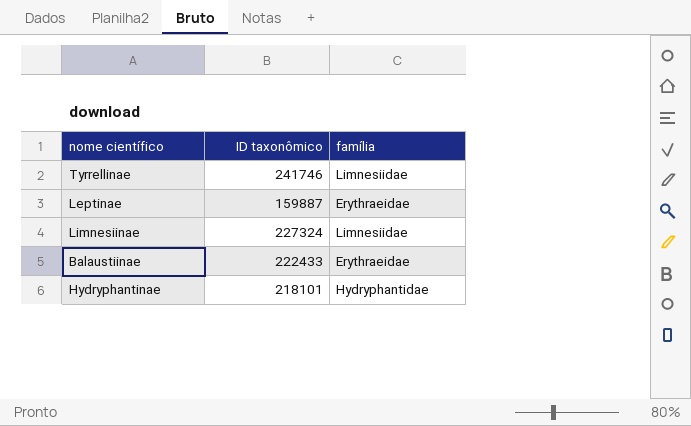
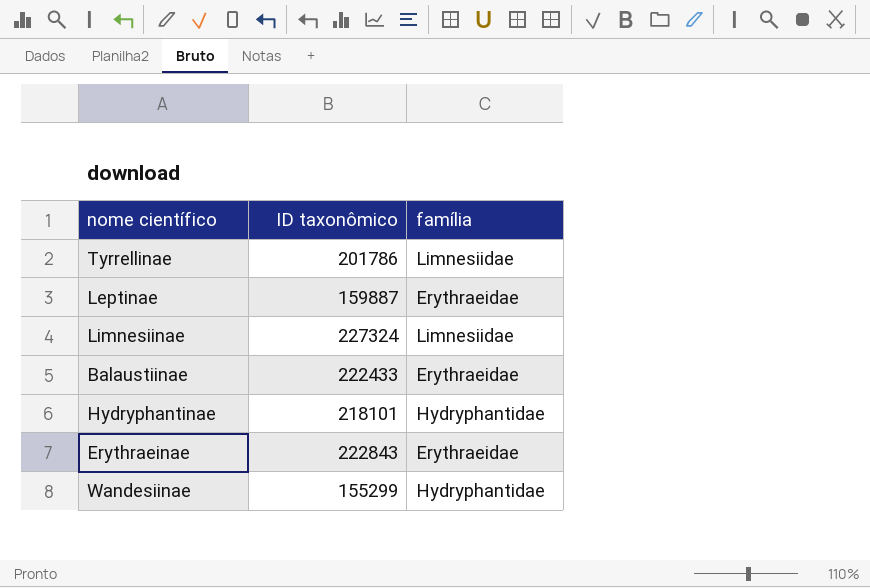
Tyrrellinae | ID taxonômico: 241746 -> 201786
row Erythraeinae: none -> 222843 | Erythraeidae
row Wandesiinae: none -> 155299 | Hydryphantidae

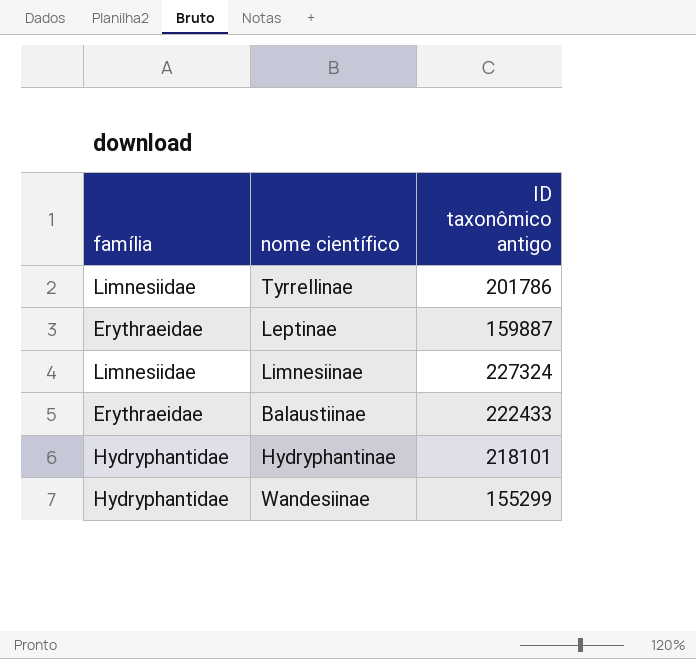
column família | position: 3 -> 1
column name: ID taxonômico -> ID taxonômico antigo
row Erythraeinae: 222843 | Erythraeidae -> none

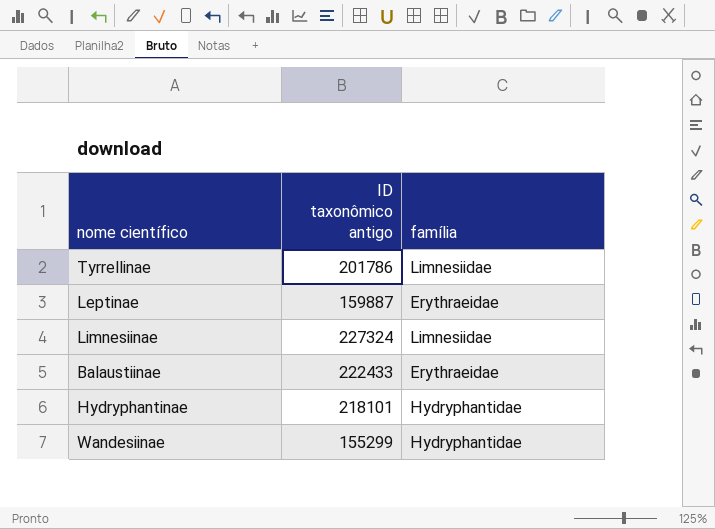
column família | position: 1 -> 3

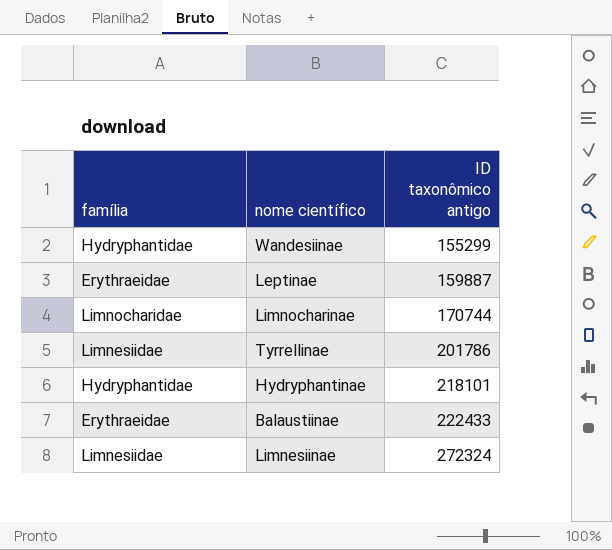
row order: none -> ID taxonômico antigo ascending
column família | position: 3 -> 1
row Limnocharinae: none -> Limnocharidae | 170744
Limnesiinae | ID taxonômico antigo: 227324 -> 272324

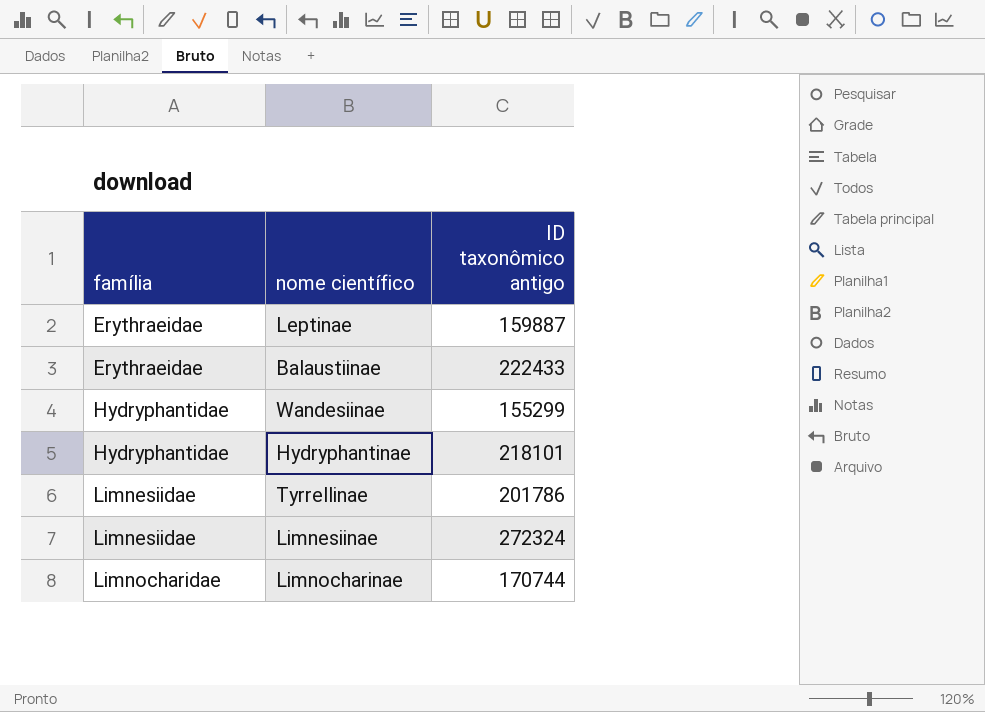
row order: ID taxonômico antigo ascending -> família ascending

